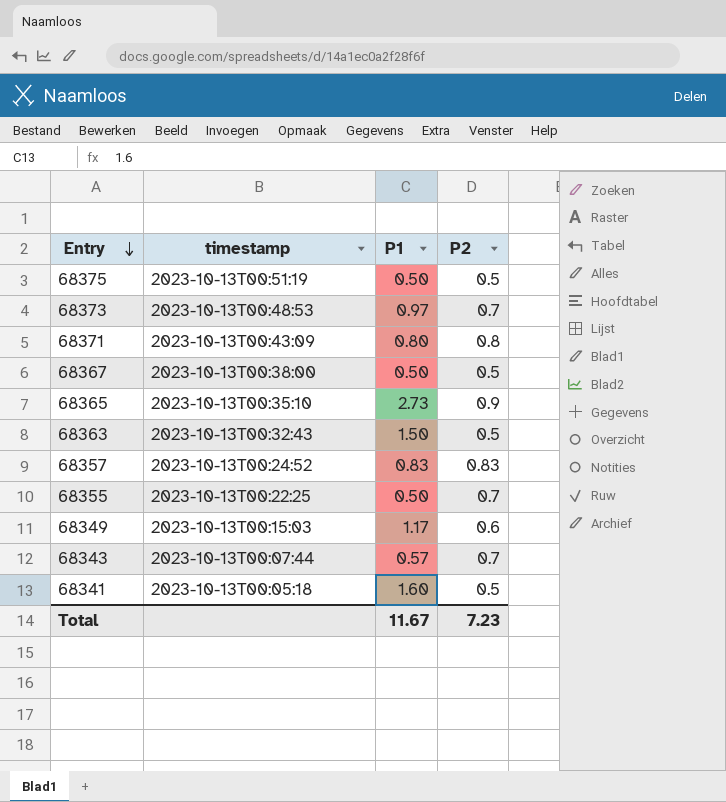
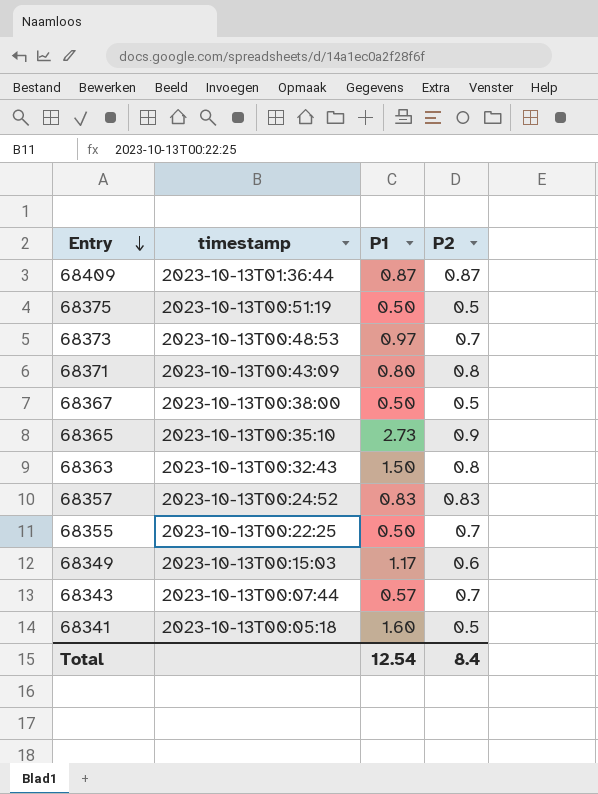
row 68409: none -> 2023-10-13T01:36:44 | 0.87 | 0.87
68363 | P2: 0.5 -> 0.8
Total | P1: 11.67 -> 12.54
Total | P2: 7.23 -> 8.4

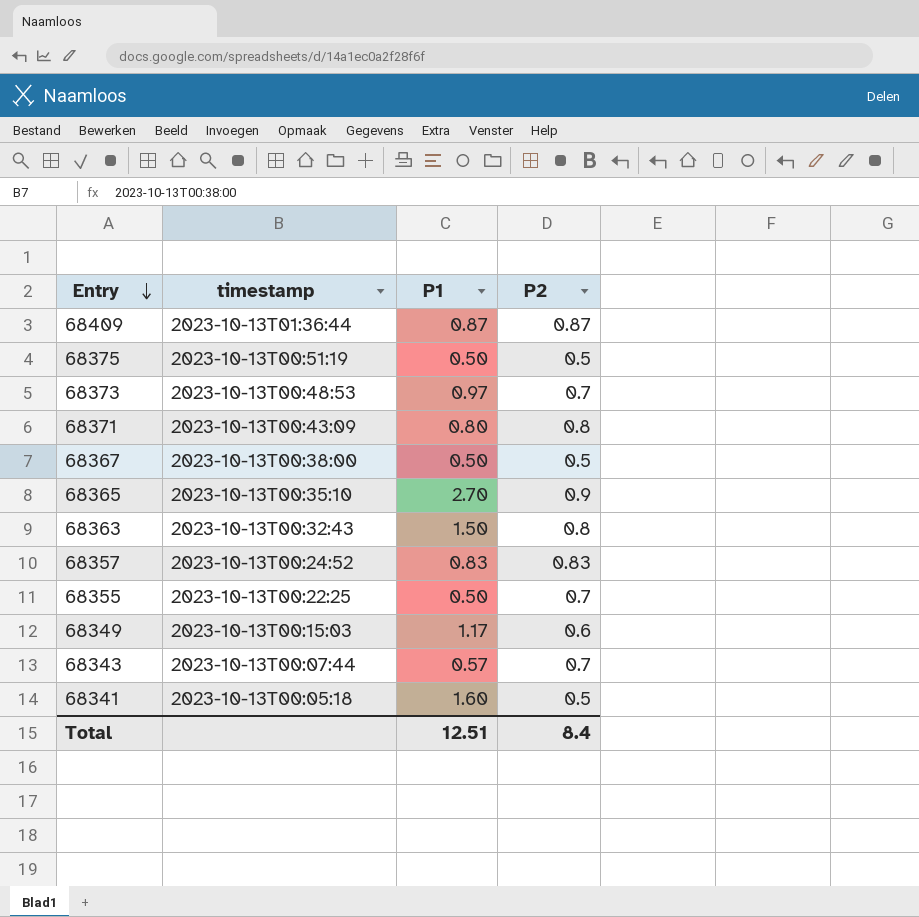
68365 | P1: 2.73 -> 2.70
Total | P1: 12.54 -> 12.51

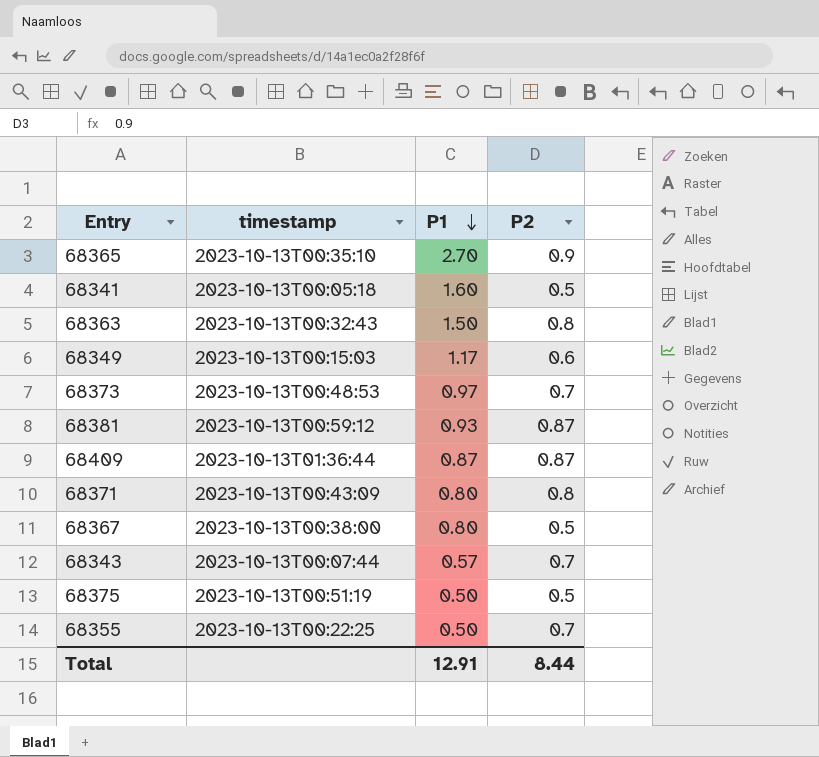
row order: Entry descending -> P1 descending
row 68357: 2023-10-13T00:24:52 | 0.83 | 0.83 -> none
row 68381: none -> 2023-10-13T00:59:12 | 0.93 | 0.87
68367 | P1: 0.50 -> 0.80
Total | P1: 12.51 -> 12.91
Total | P2: 8.4 -> 8.44

